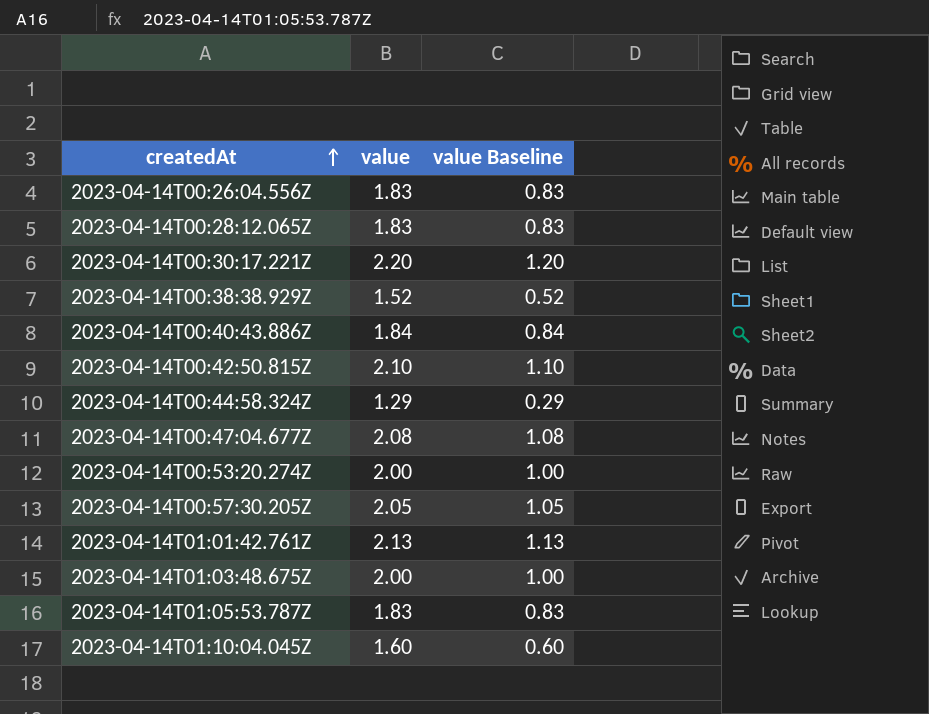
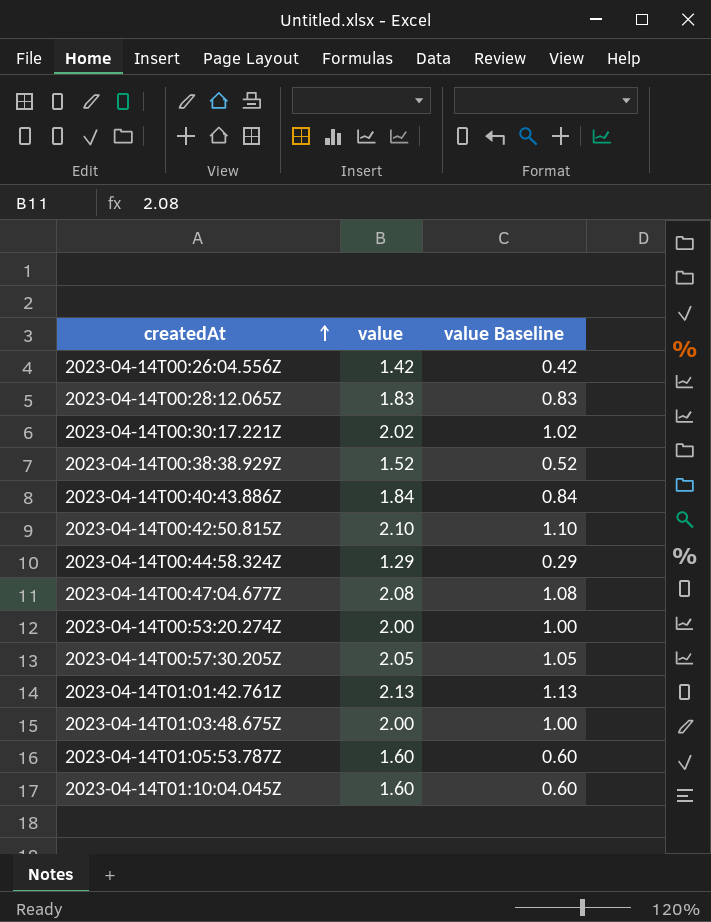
2023-04-14T00:26:04.556Z | value: 1.83 -> 1.42
2023-04-14T00:26:04.556Z | value Baseline: 0.83 -> 0.42
2023-04-14T00:30:17.221Z | value: 2.20 -> 2.02
2023-04-14T00:30:17.221Z | value Baseline: 1.20 -> 1.02
2023-04-14T01:05:53.787Z | value: 1.83 -> 1.60
2023-04-14T01:05:53.787Z | value Baseline: 0.83 -> 0.60

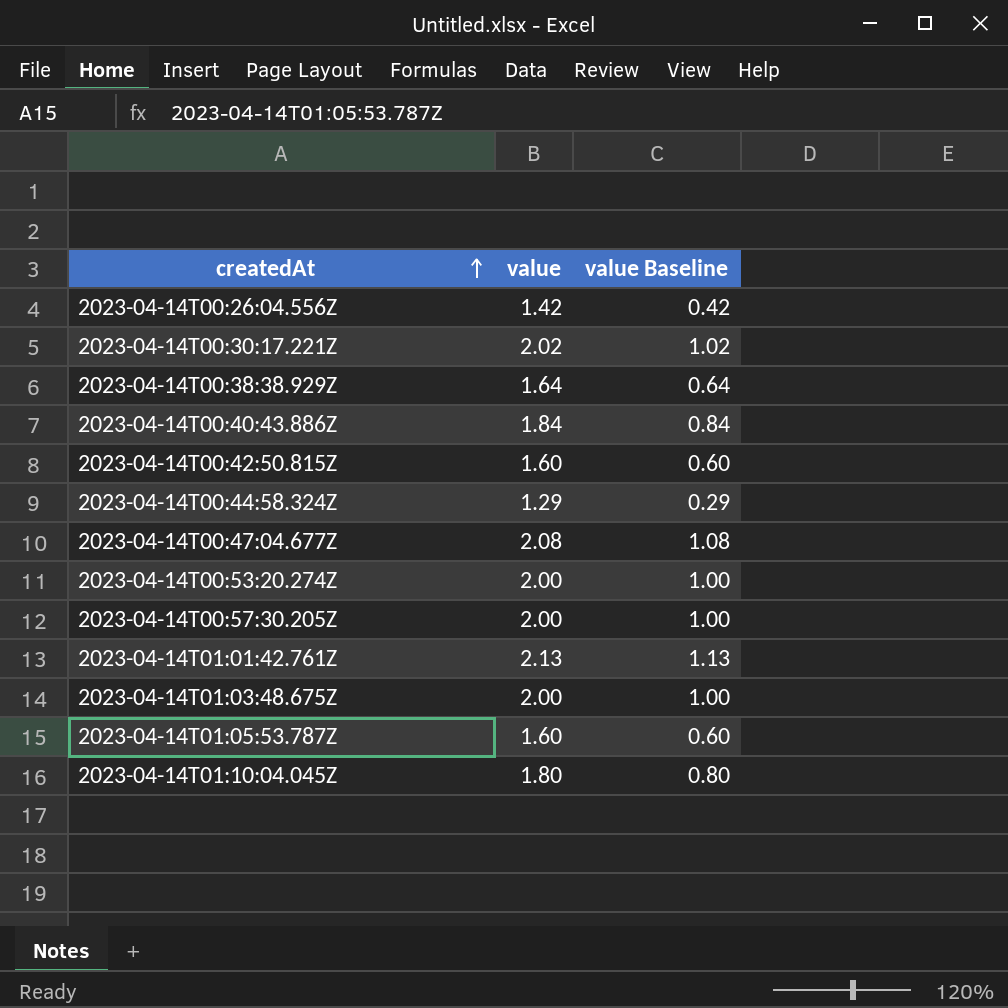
row 2023-04-14T00:28:12.065Z: 1.83 | 0.83 -> none
2023-04-14T00:38:38.929Z | value: 1.52 -> 1.64
2023-04-14T00:38:38.929Z | value Baseline: 0.52 -> 0.64
2023-04-14T00:42:50.815Z | value: 2.10 -> 1.60
2023-04-14T00:42:50.815Z | value Baseline: 1.10 -> 0.60
2023-04-14T00:57:30.205Z | value: 2.05 -> 2.00
2023-04-14T00:57:30.205Z | value Baseline: 1.05 -> 1.00
2023-04-14T01:10:04.045Z | value: 1.60 -> 1.80
2023-04-14T01:10:04.045Z | value Baseline: 0.60 -> 0.80

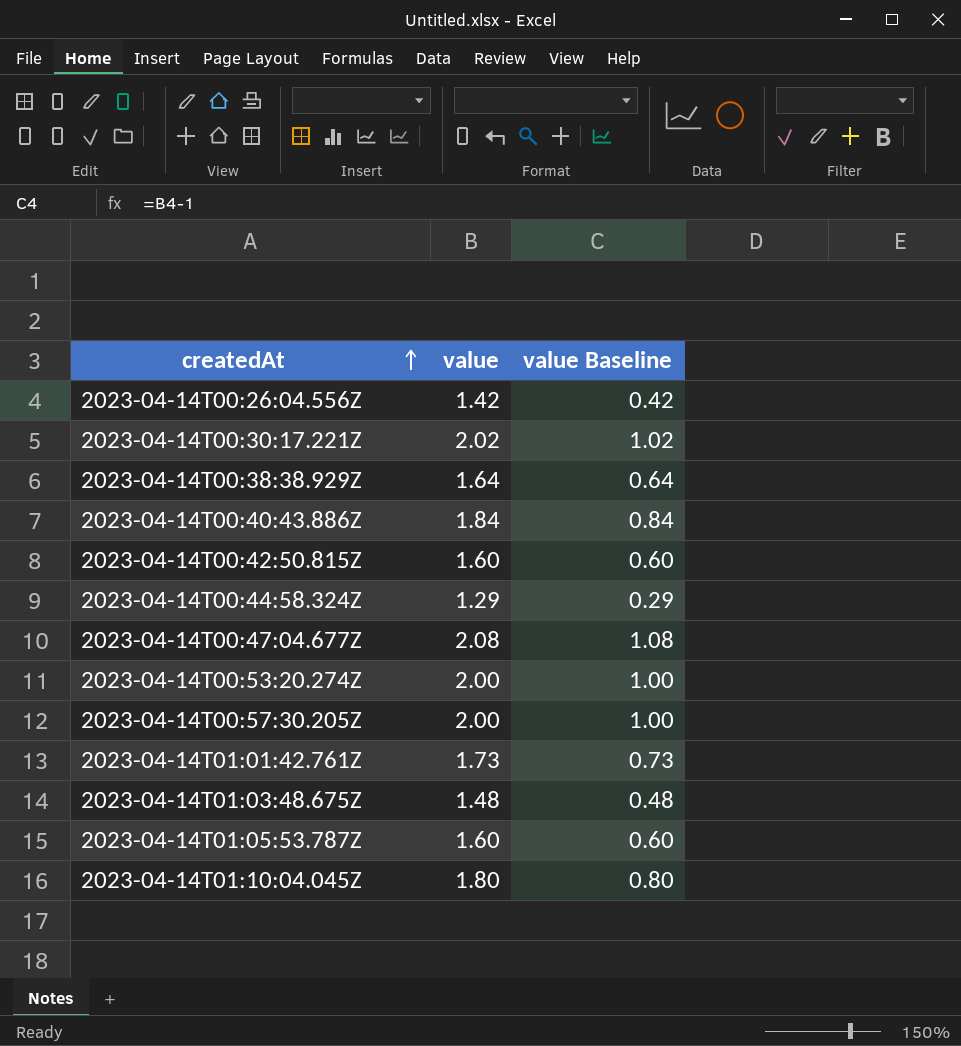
2023-04-14T01:01:42.761Z | value: 2.13 -> 1.73
2023-04-14T01:01:42.761Z | value Baseline: 1.13 -> 0.73
2023-04-14T01:03:48.675Z | value: 2.00 -> 1.48
2023-04-14T01:03:48.675Z | value Baseline: 1.00 -> 0.48

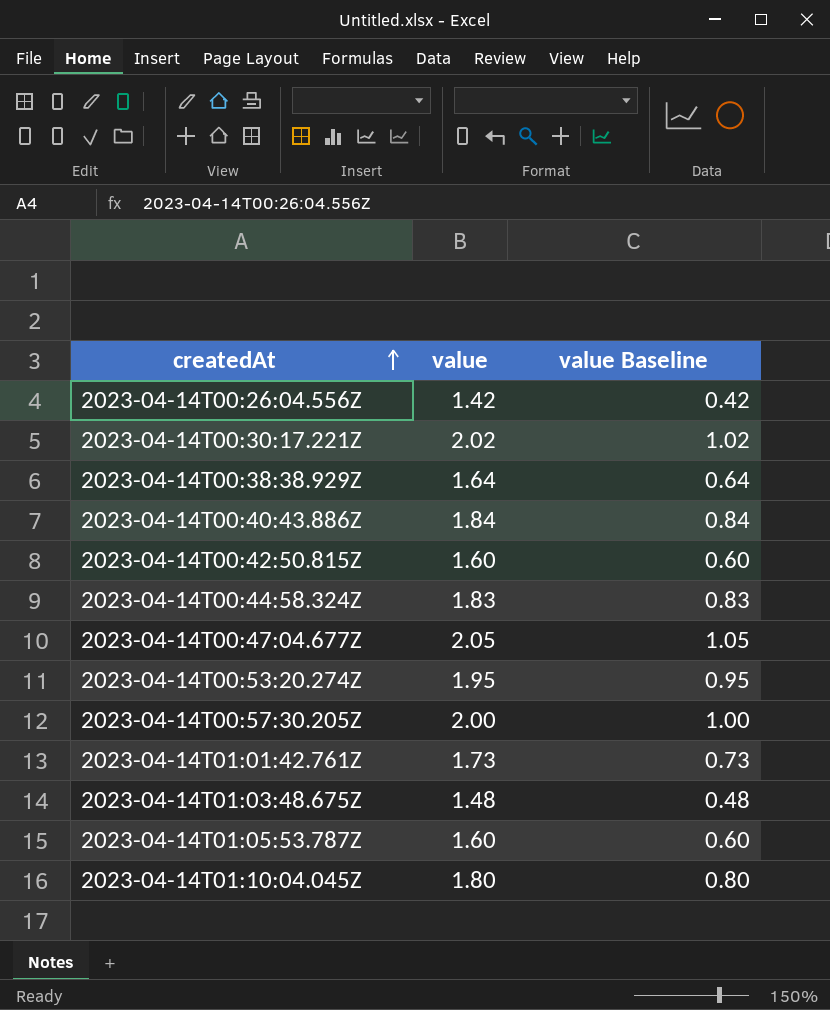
2023-04-14T00:44:58.324Z | value: 1.29 -> 1.83
2023-04-14T00:44:58.324Z | value Baseline: 0.29 -> 0.83
2023-04-14T00:47:04.677Z | value: 2.08 -> 2.05
2023-04-14T00:47:04.677Z | value Baseline: 1.08 -> 1.05
2023-04-14T00:53:20.274Z | value: 2.00 -> 1.95
2023-04-14T00:53:20.274Z | value Baseline: 1.00 -> 0.95

